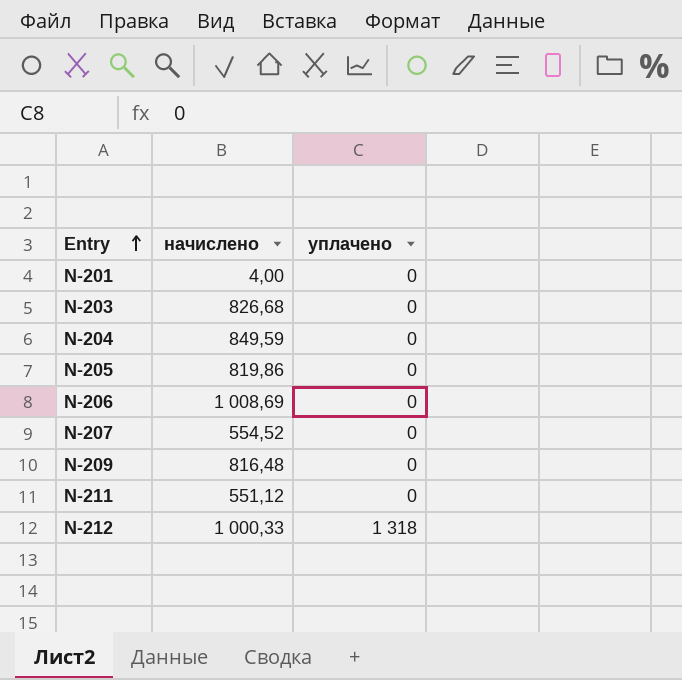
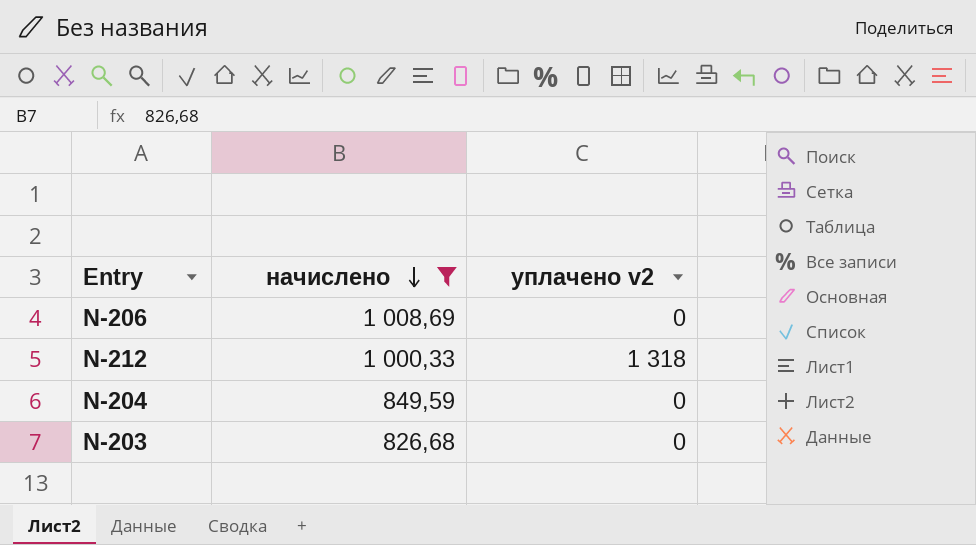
filter: none -> начислено >= 826,68
row order: Entry ascending -> начислено descending
column name: уплачено -> уплачено v2

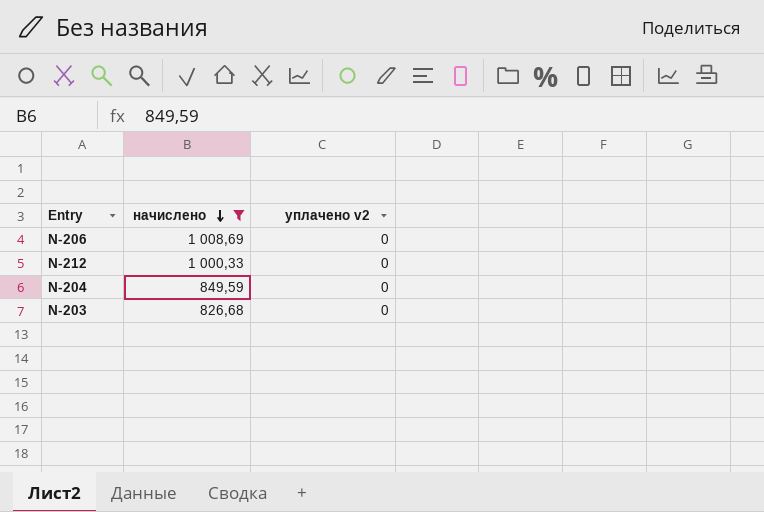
N-212 | уплачено v2: 1 318 -> 0

